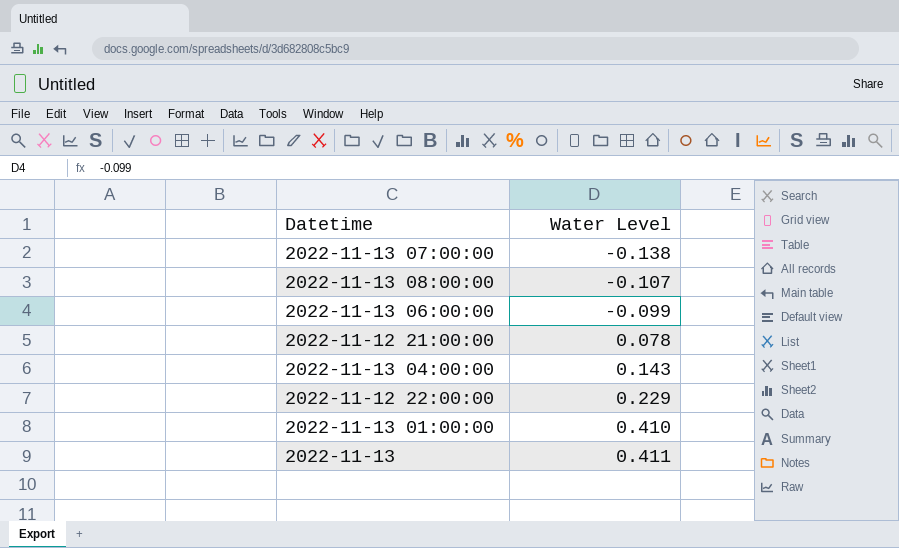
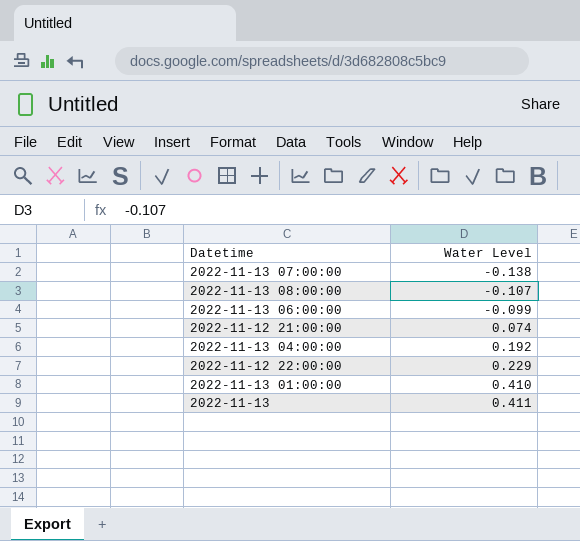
2022-11-12 21:00:00 | Water Level: 0.078 -> 0.074
2022-11-13 04:00:00 | Water Level: 0.143 -> 0.192

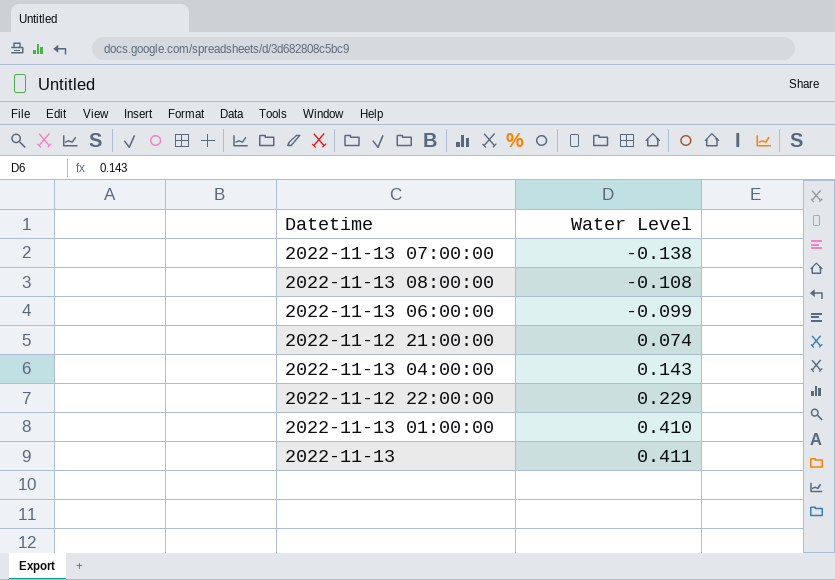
2022-11-13 08:00:00 | Water Level: -0.107 -> -0.108
2022-11-13 04:00:00 | Water Level: 0.192 -> 0.143

